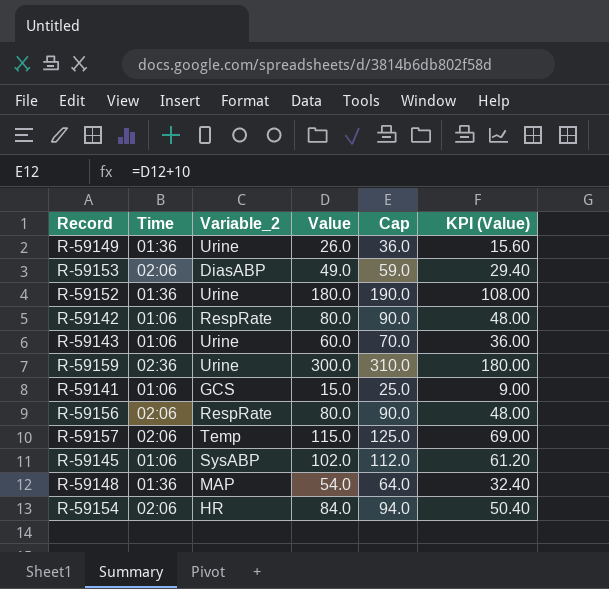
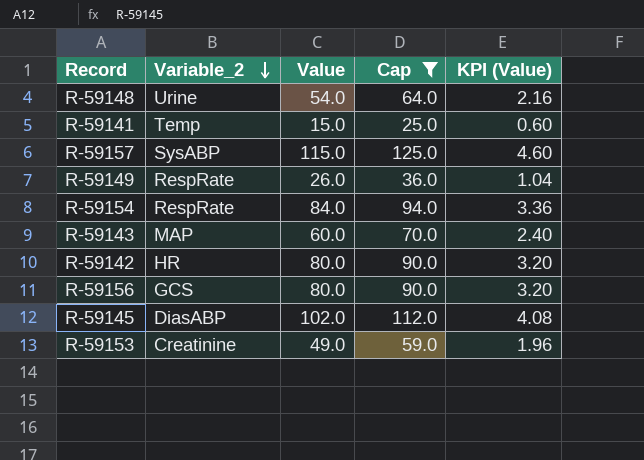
filter: none -> Cap <= 125.0
row order: none -> Variable_2 descending
column Time | position: 2 -> none
column KPI (Value) | formula: [Value] * 0.6 -> [Value] * 0.04
R-59148 | Variable_2: MAP -> Urine
R-59141 | Variable_2: GCS -> Temp
R-59157 | Variable_2: Temp -> SysABP
R-59149 | Variable_2: Urine -> RespRate
R-59154 | Variable_2: HR -> RespRate
R-59143 | Variable_2: Urine -> MAP
R-59142 | Variable_2: RespRate -> HR
R-59156 | Variable_2: RespRate -> GCS
R-59145 | Variable_2: SysABP -> DiasABP
R-59153 | Variable_2: DiasABP -> Creatinine

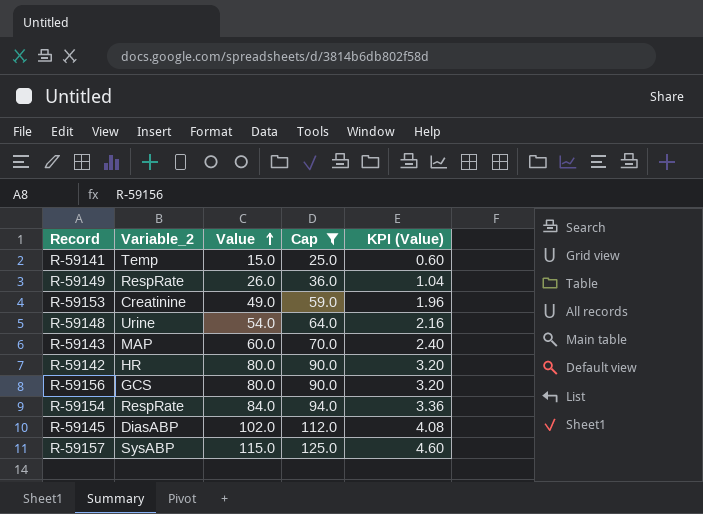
row order: Variable_2 descending -> Value ascending

